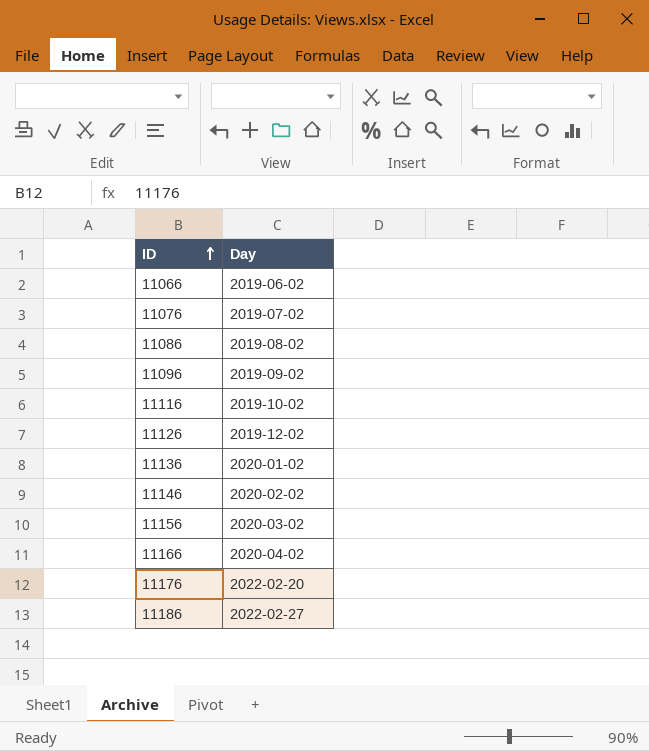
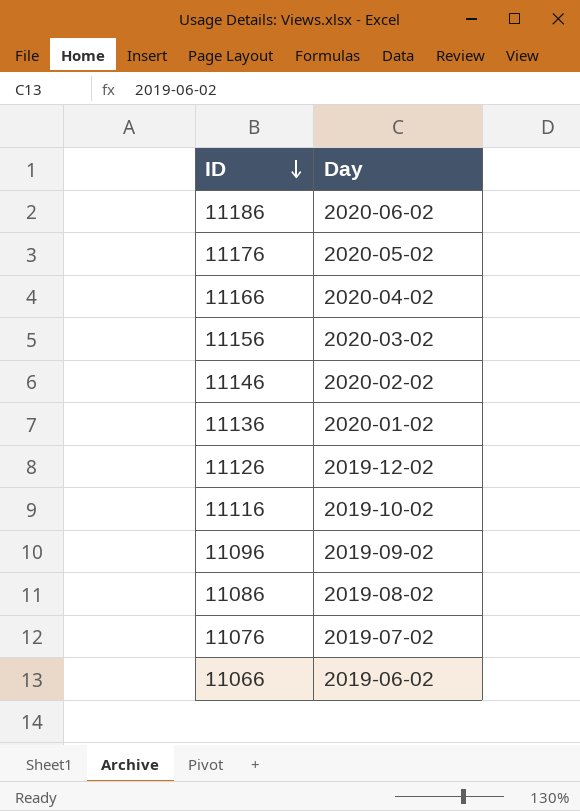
row order: ID ascending -> ID descending
11186 | Day: 2022-02-27 -> 2020-06-02
11176 | Day: 2022-02-20 -> 2020-05-02

